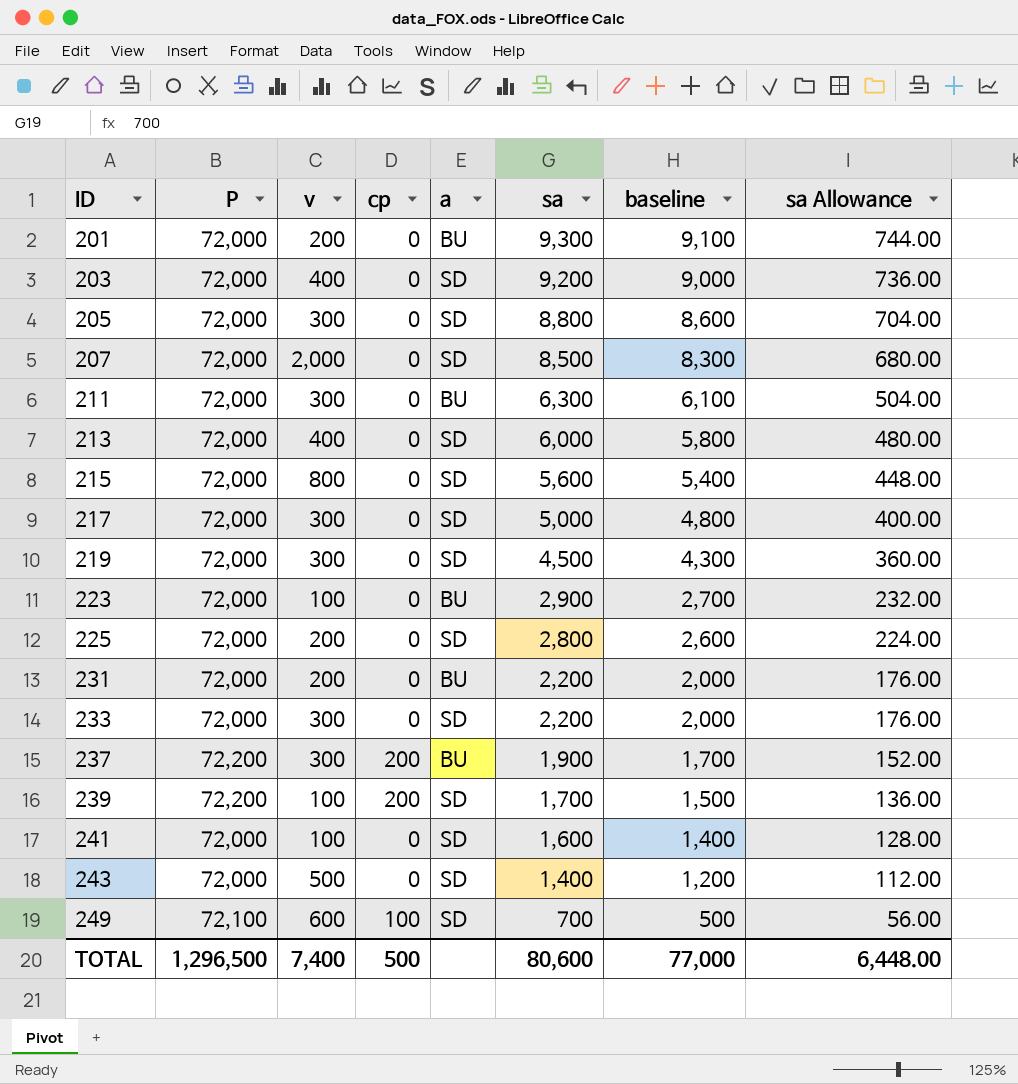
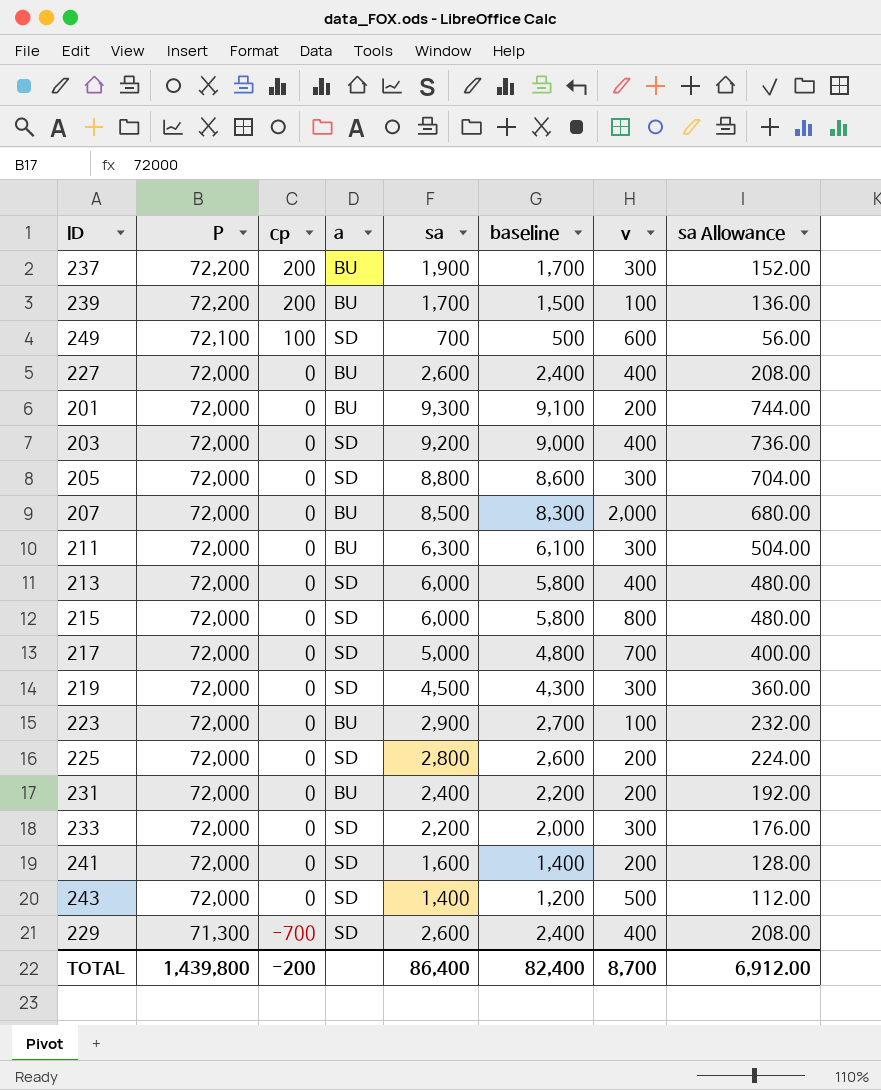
row order: ID ascending -> P descending
column v | position: 3 -> 7
239 | a: SD -> BU
row 227: none -> 72,000 | 0 | BU | 2,600 | 2,400 | 400 | 208.00
207 | a: SD -> BU
215 | sa: 5,600 -> 6,000
215 | baseline: 5,400 -> 5,800
215 | sa Allowance: 448.00 -> 480.00
217 | v: 300 -> 700
231 | sa: 2,200 -> 2,400
231 | baseline: 2,000 -> 2,200
231 | sa Allowance: 176.00 -> 192.00
241 | v: 100 -> 200
row 229: none -> 71,300 | -700 | SD | 2,600 | 2,400 | 400 | 208.00
TOTAL | P: 1,296,500 -> 1,439,800
TOTAL | cp: 500 -> -200
TOTAL | sa: 80,600 -> 86,400
TOTAL | baseline: 77,000 -> 82,400
TOTAL | v: 7,400 -> 8,700
TOTAL | sa Allowance: 6,448.00 -> 6,912.00

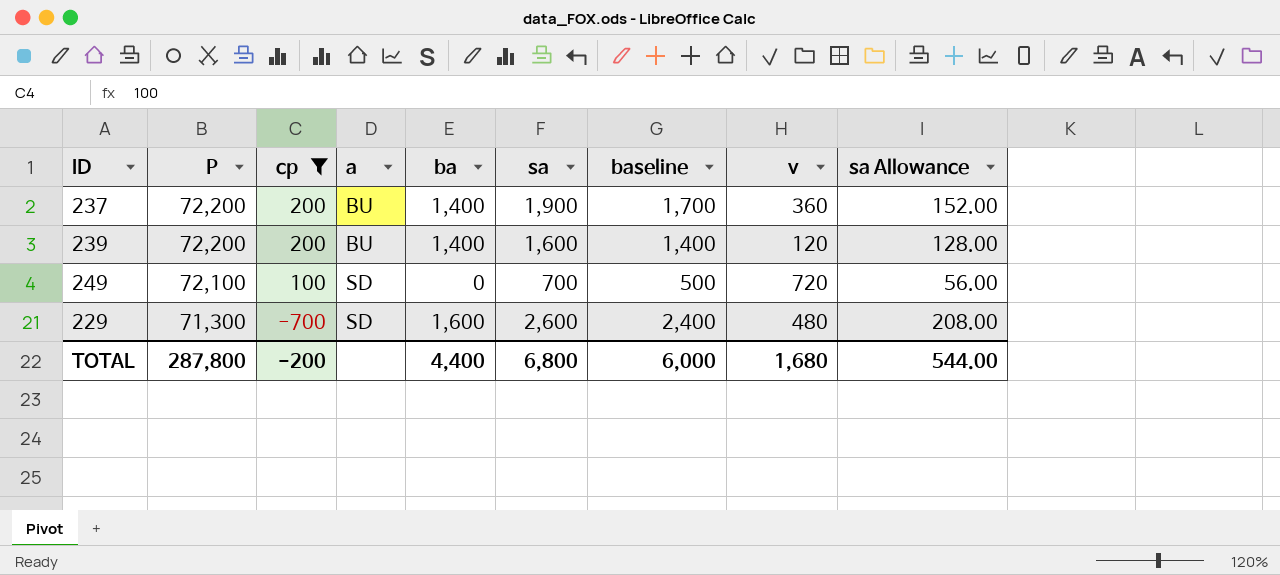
filter: none -> cp != 0
column ba | position: none -> 5
237 | v: 300 -> 360
239 | sa: 1,700 -> 1,600
239 | baseline: 1,500 -> 1,400
239 | v: 100 -> 120
239 | sa Allowance: 136.00 -> 128.00
249 | v: 600 -> 720
229 | v: 400 -> 480
TOTAL | P: 1,439,800 -> 287,800
TOTAL | sa: 86,400 -> 6,800
TOTAL | baseline: 82,400 -> 6,000
TOTAL | v: 8,700 -> 1,680
TOTAL | sa Allowance: 6,912.00 -> 544.00

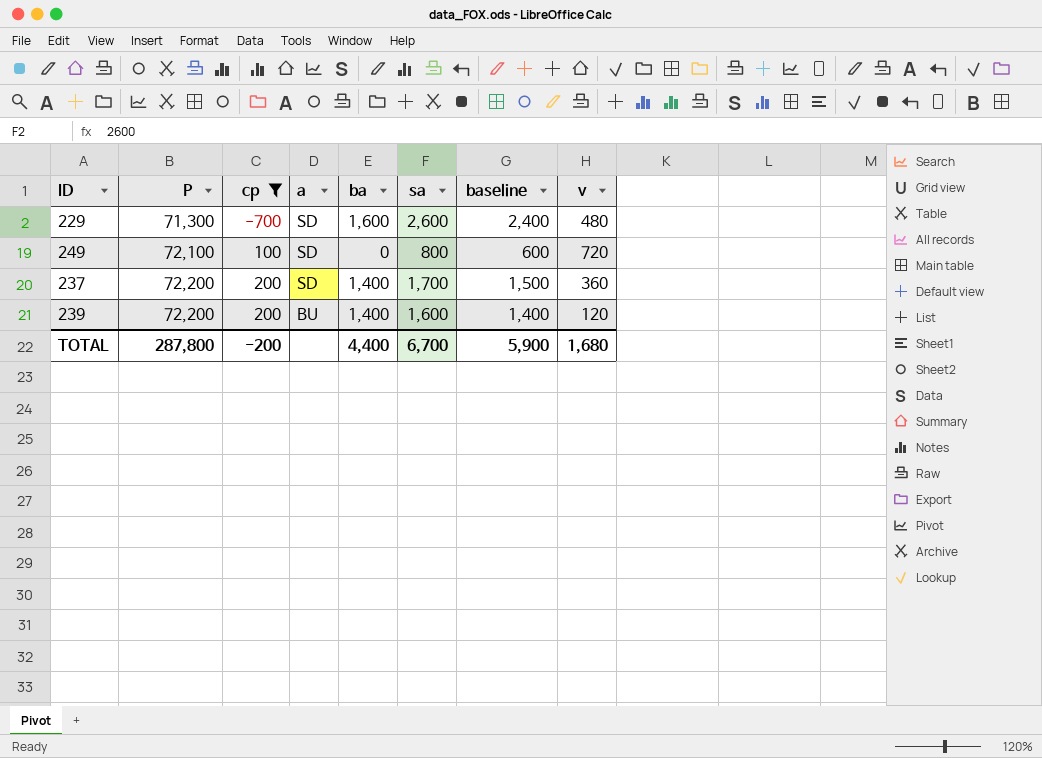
row order: P descending -> P ascending
column sa Allowance | formula: [sa] * 0.08 -> none
249 | sa: 700 -> 800
249 | baseline: 500 -> 600
237 | a: BU -> SD
237 | sa: 1,900 -> 1,700
237 | baseline: 1,700 -> 1,500
TOTAL | sa: 6,800 -> 6,700
TOTAL | baseline: 6,000 -> 5,900

